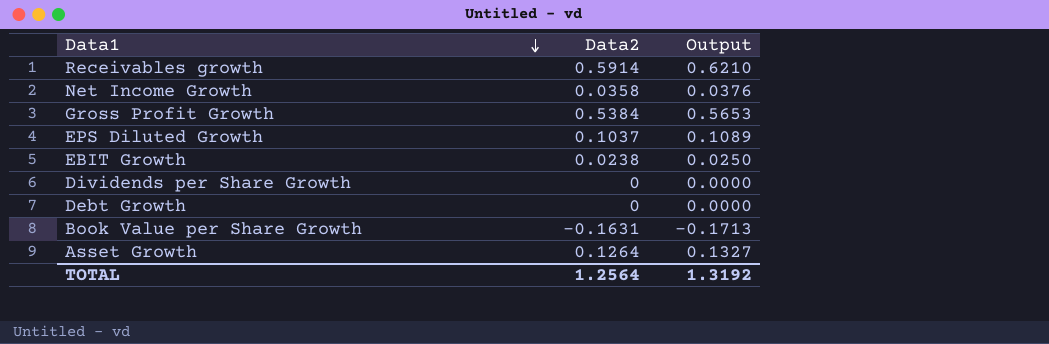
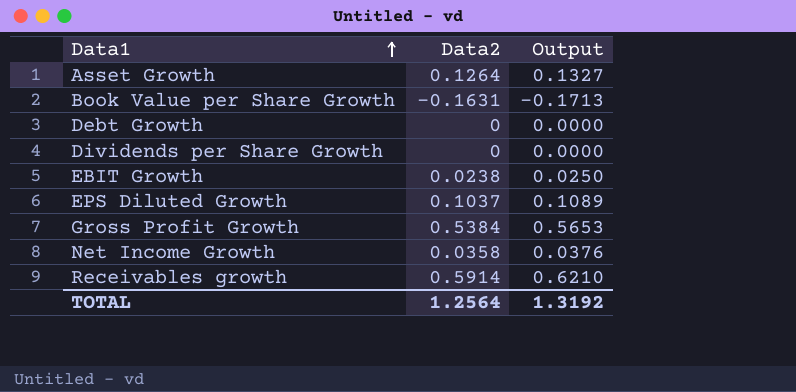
row order: Data1 descending -> Data1 ascending

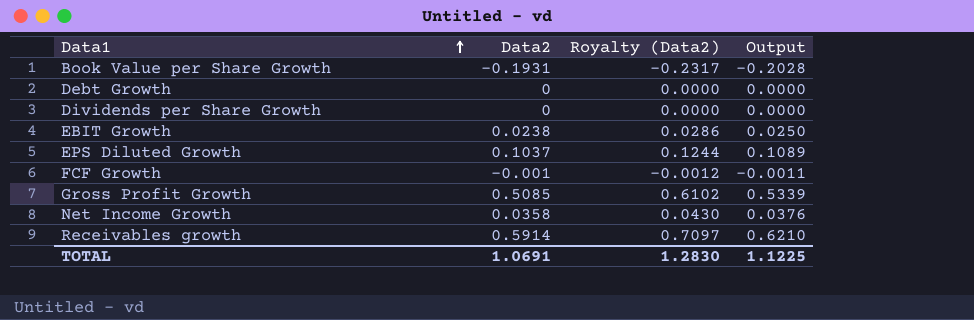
column Royalty (Data2) | formula: none -> [Data2] * 1.2
row Asset Growth: 0.1264 | 0.1327 -> none
Book Value per Share Growth | Data2: -0.1631 -> -0.1931
Book Value per Share Growth | Output: -0.1713 -> -0.2028
row FCF Growth: none -> -0.001 | -0.0012 | -0.0011
Gross Profit Growth | Data2: 0.5384 -> 0.5085
Gross Profit Growth | Output: 0.5653 -> 0.5339
TOTAL | Data2: 1.2564 -> 1.0691
TOTAL | Output: 1.3192 -> 1.1225

